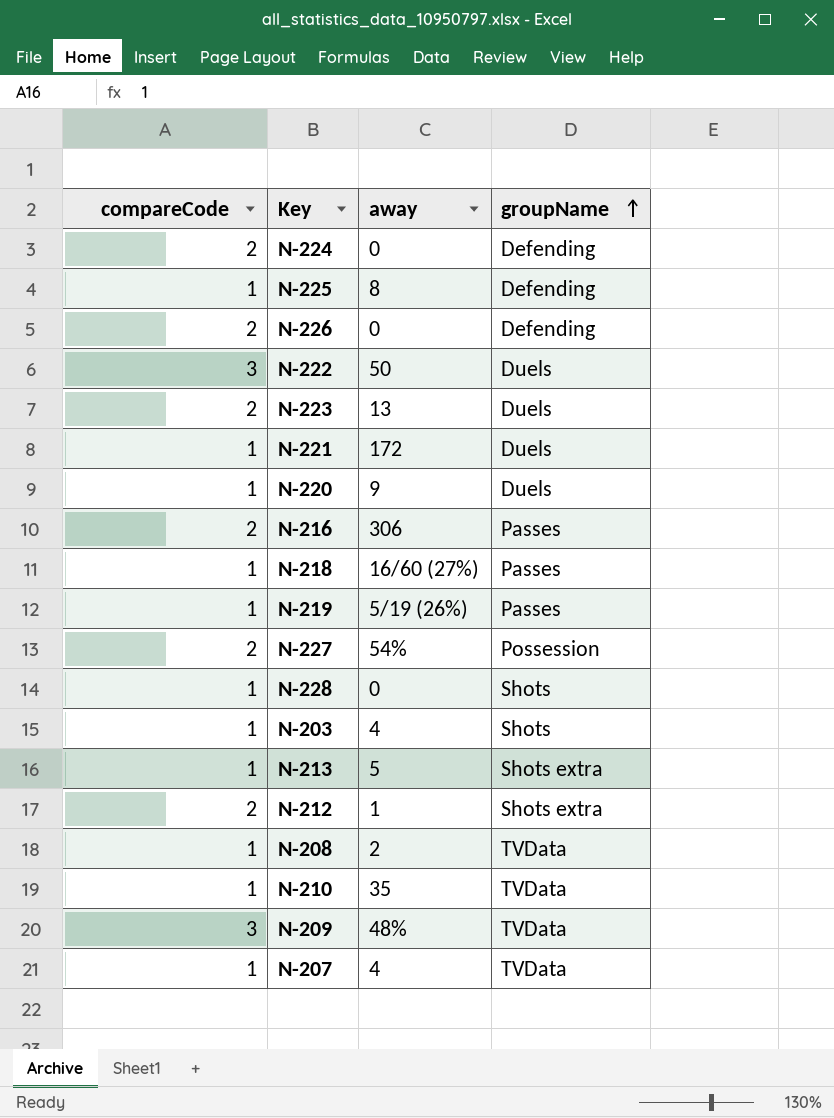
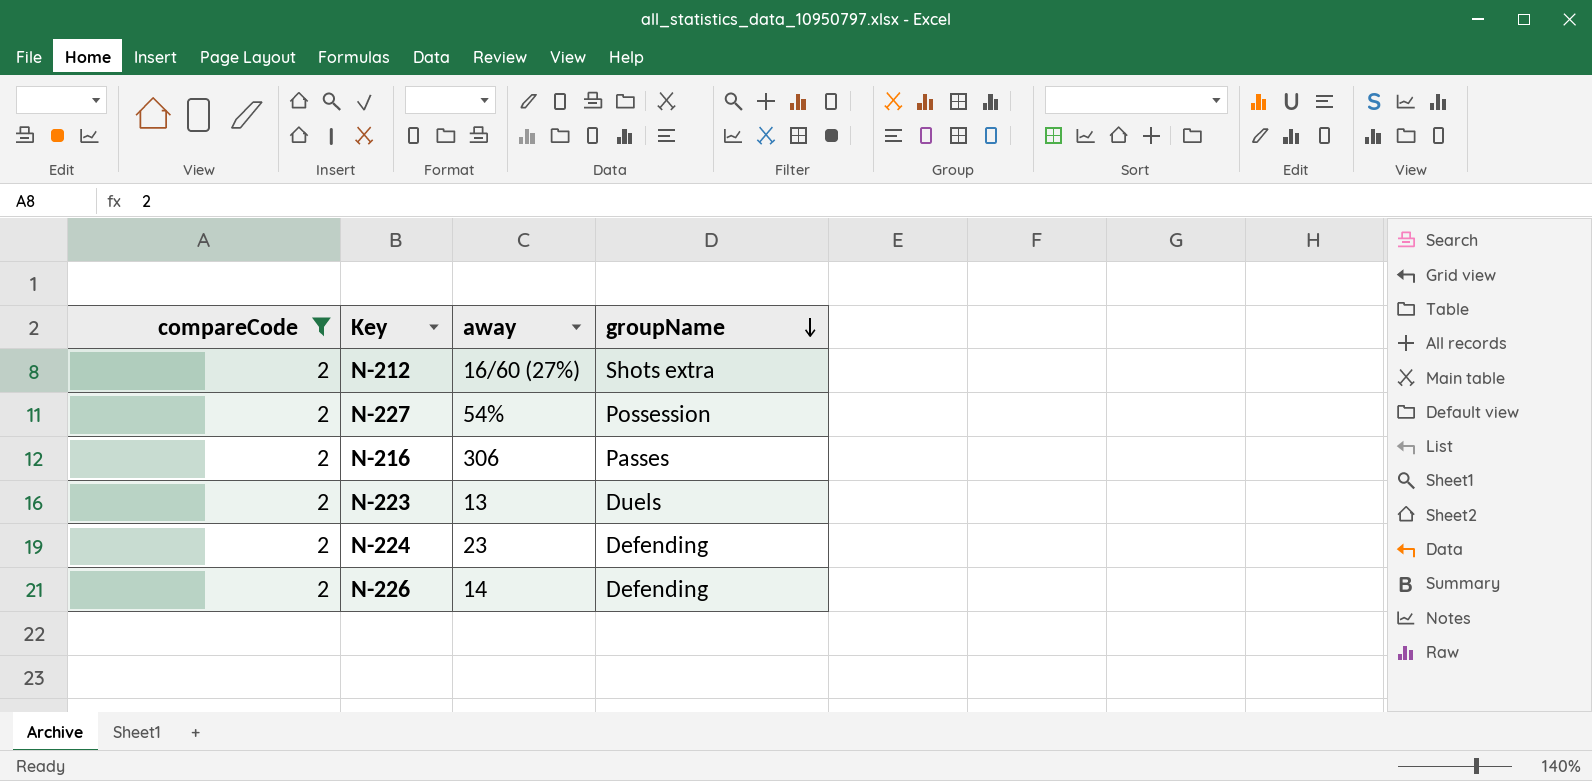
filter: none -> compareCode = 2
row order: groupName ascending -> groupName descending
N-212 | away: 1 -> 16/60 (27%)
N-224 | away: 0 -> 23
N-226 | away: 0 -> 14

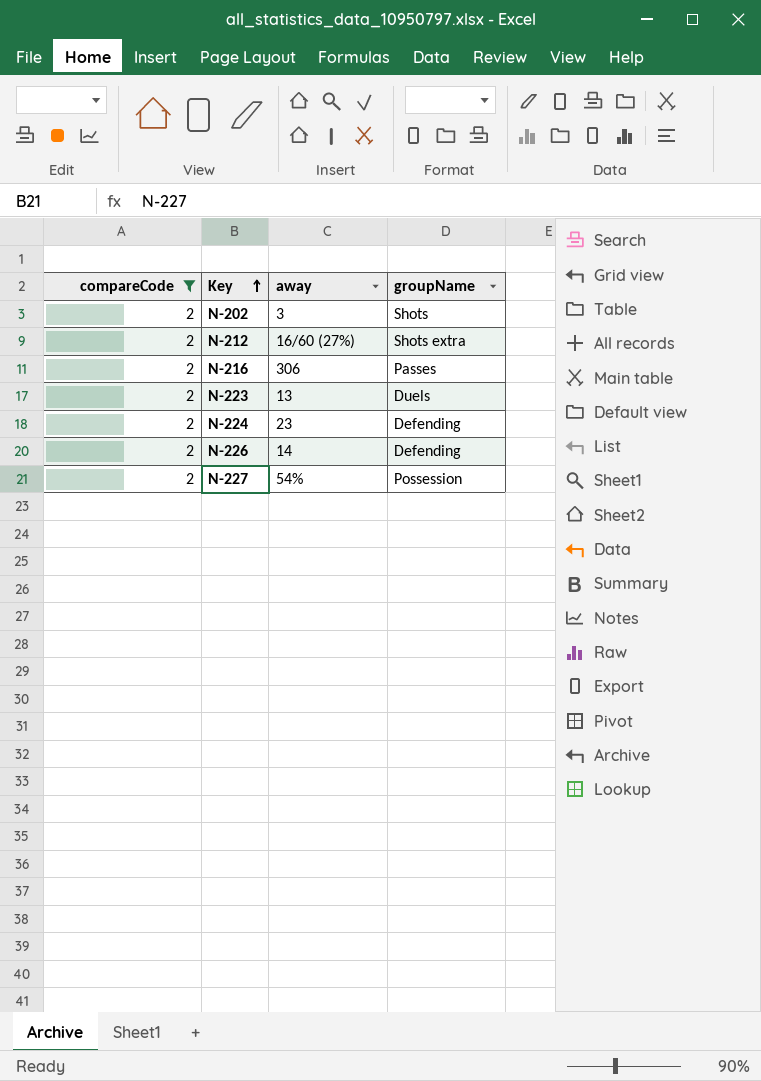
row order: groupName descending -> Key ascending
row N-202: none -> 2 | 3 | Shots

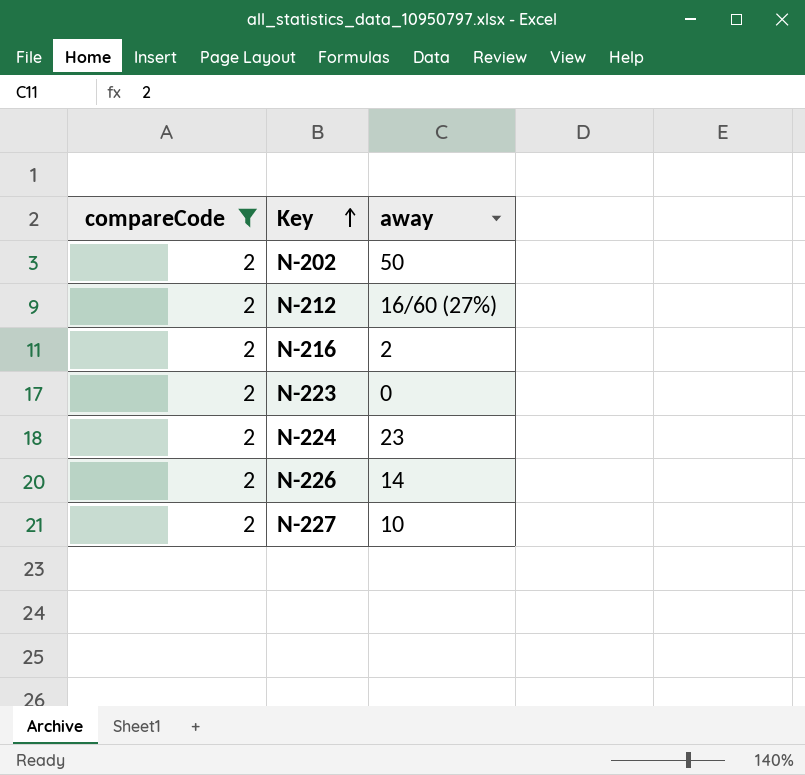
column groupName | position: 4 -> none
N-202 | away: 3 -> 50
N-216 | away: 306 -> 2
N-223 | away: 13 -> 0
N-227 | away: 54% -> 10

